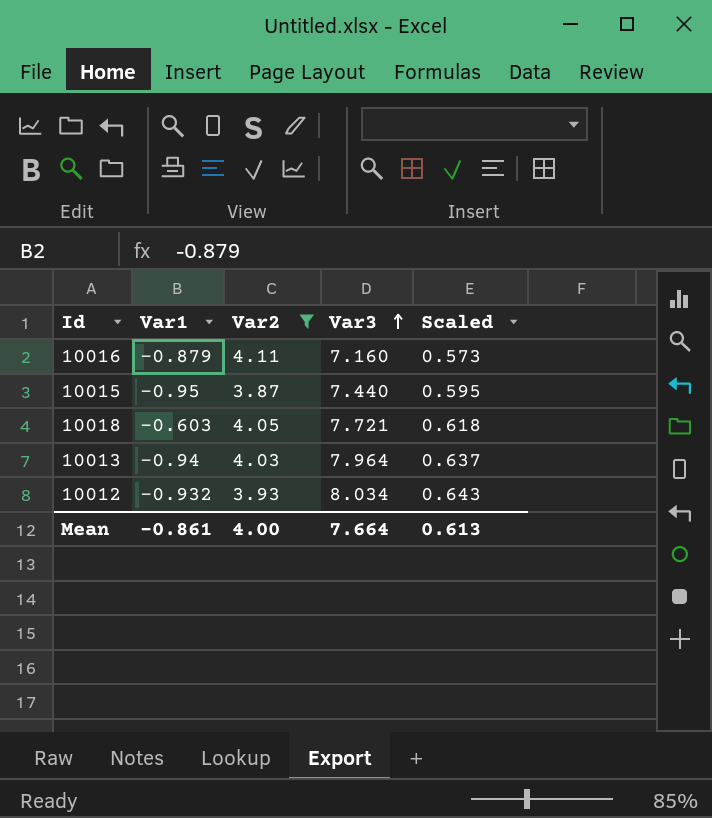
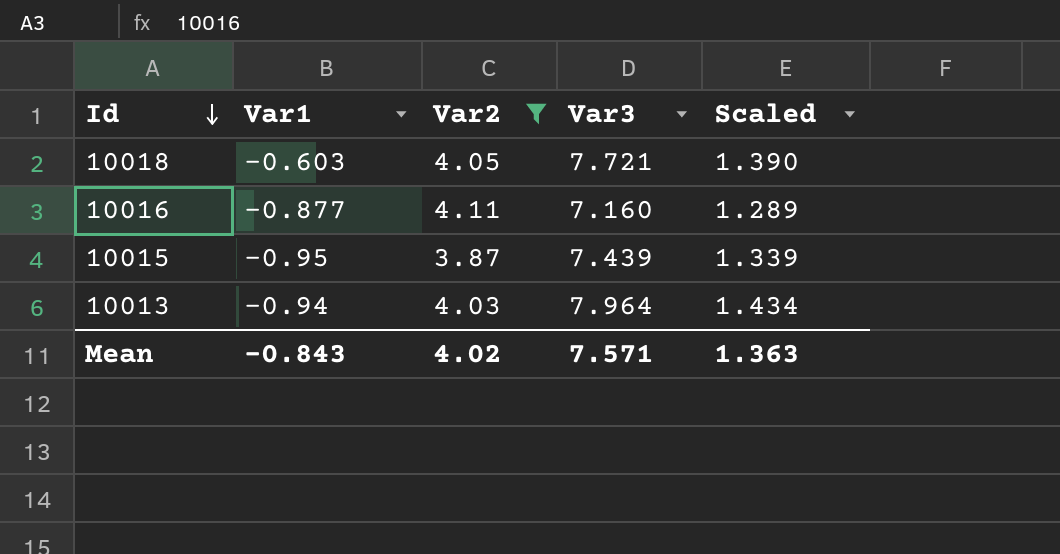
row order: Var3 ascending -> Id descending
column Scaled | formula: [Var3] * 0.08 -> [Var3] * 0.18
row 10012: -0.932 | 3.93 | 8.034 | 0.643 -> none
10016 | Var1: -0.879 -> -0.877
10015 | Var3: 7.440 -> 7.439
Mean | Var1: -0.861 -> -0.843
Mean | Var2: 4.00 -> 4.02
Mean | Var3: 7.664 -> 7.571
Mean | Scaled: 0.613 -> 1.363

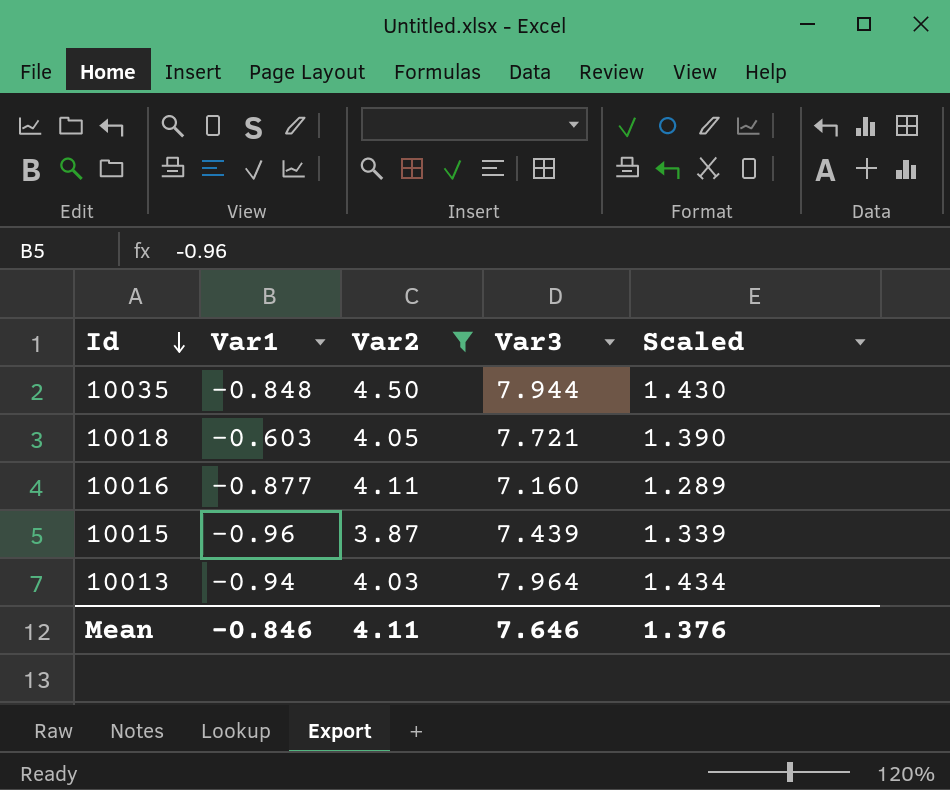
row 10035: none -> -0.848 | 4.50 | 7.944 | 1.430
10015 | Var1: -0.95 -> -0.96
Mean | Var1: -0.843 -> -0.846
Mean | Var2: 4.02 -> 4.11
Mean | Var3: 7.571 -> 7.646
Mean | Scaled: 1.363 -> 1.376

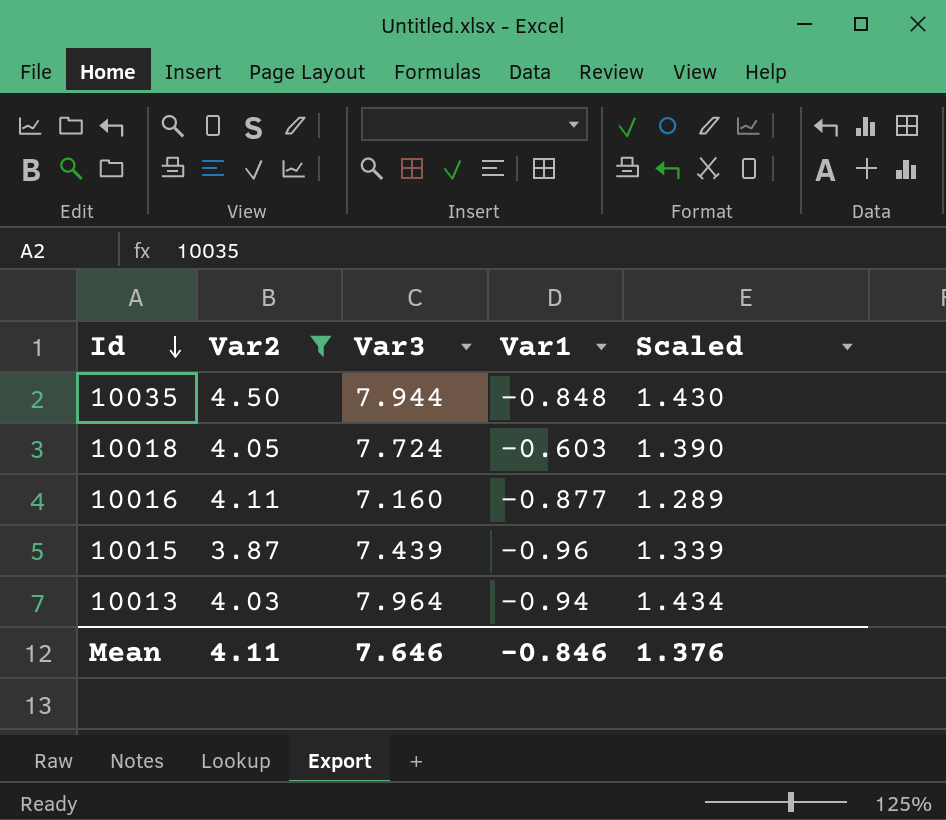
column Var1 | position: 2 -> 4
10018 | Var3: 7.721 -> 7.724

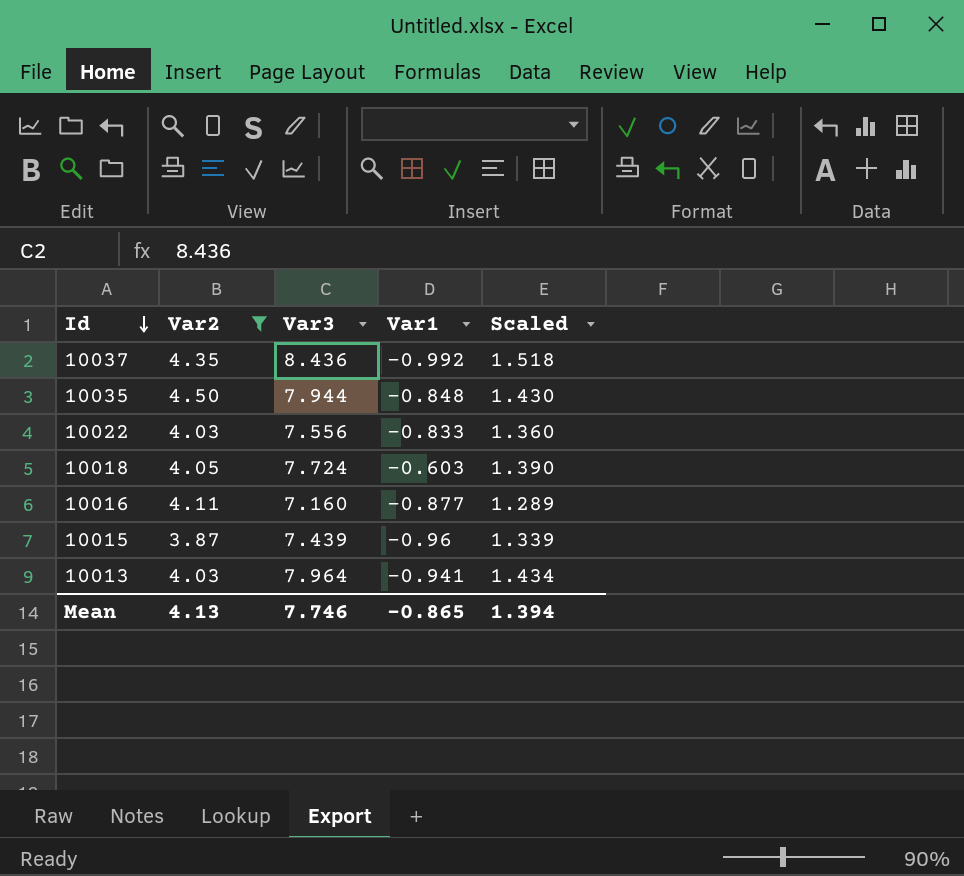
row 10037: none -> 4.35 | 8.436 | -0.992 | 1.518
row 10022: none -> 4.03 | 7.556 | -0.833 | 1.360
10013 | Var1: -0.94 -> -0.941
Mean | Var2: 4.11 -> 4.13
Mean | Var3: 7.646 -> 7.746
Mean | Var1: -0.846 -> -0.865
Mean | Scaled: 1.376 -> 1.394

